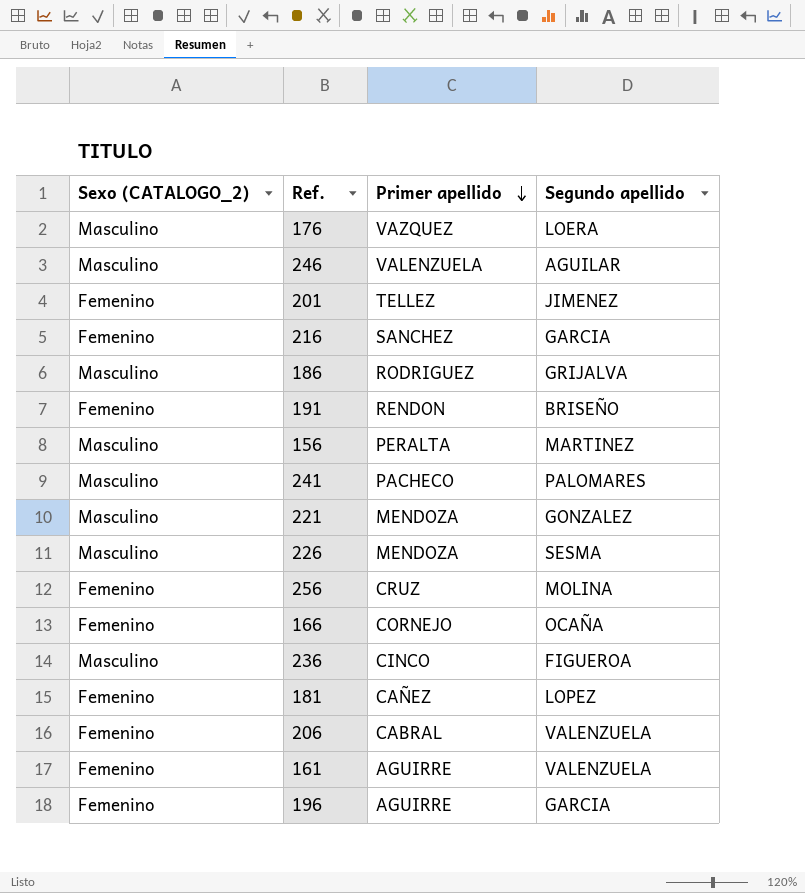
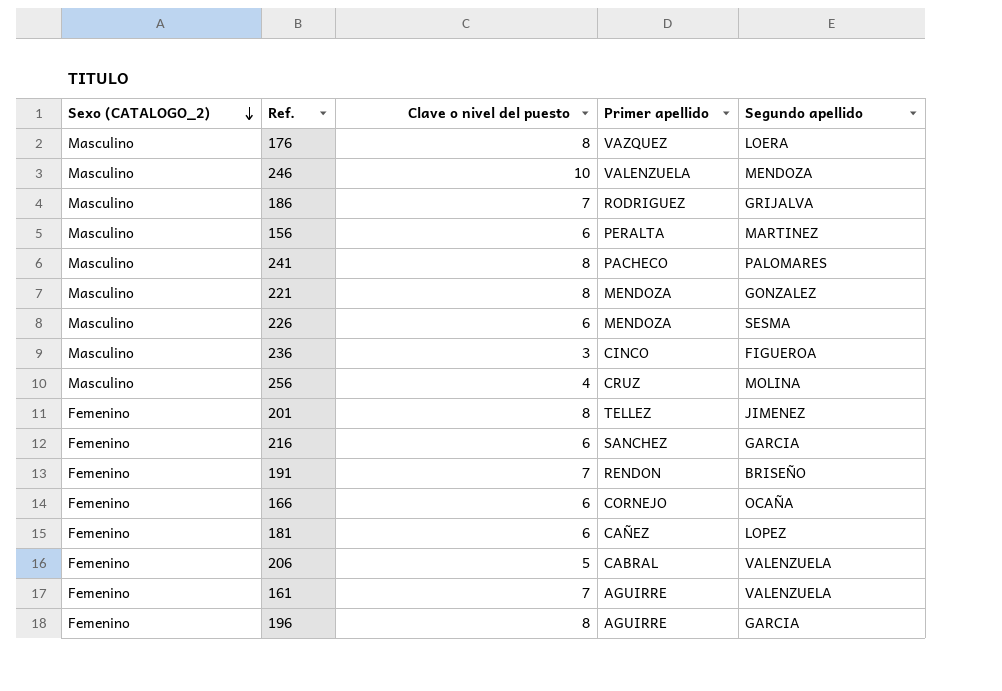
row order: Primer apellido descending -> Sexo (CATALOGO_2) descending
column Clave o nivel del puesto | position: none -> 3
246 | Segundo apellido: AGUILAR -> MENDOZA
256 | Sexo (CATALOGO_2): Femenino -> Masculino

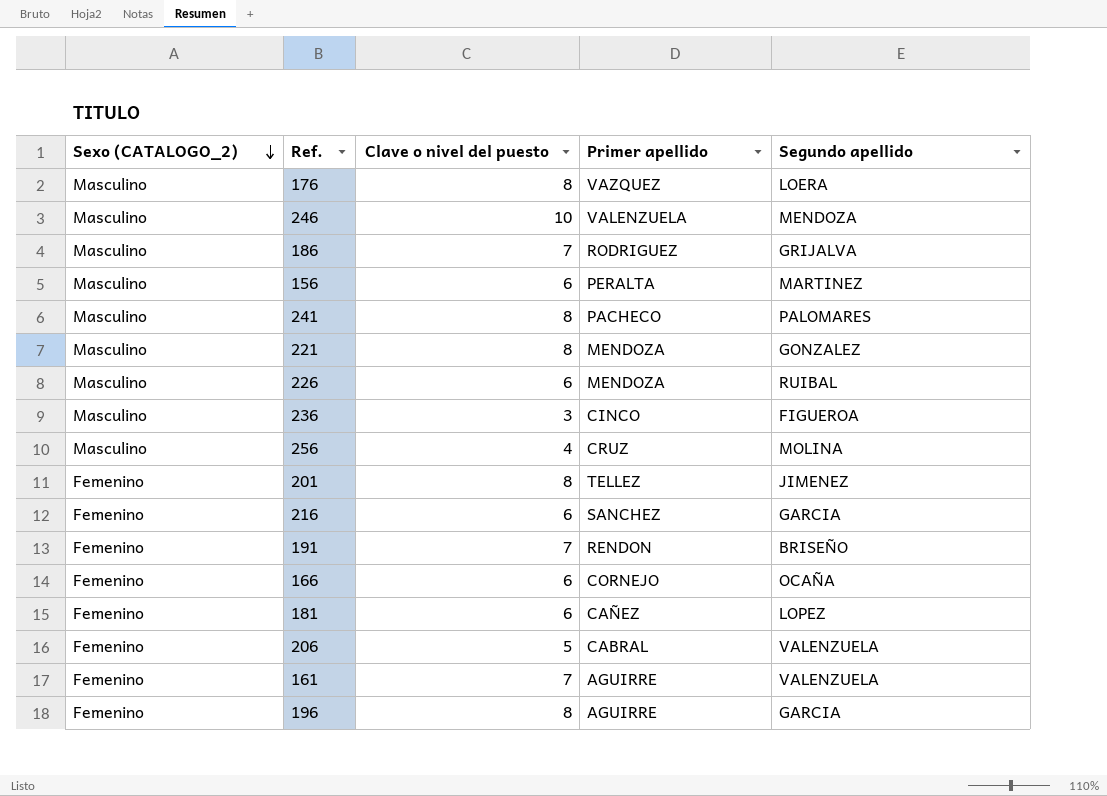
226 | Segundo apellido: SESMA -> RUIBAL

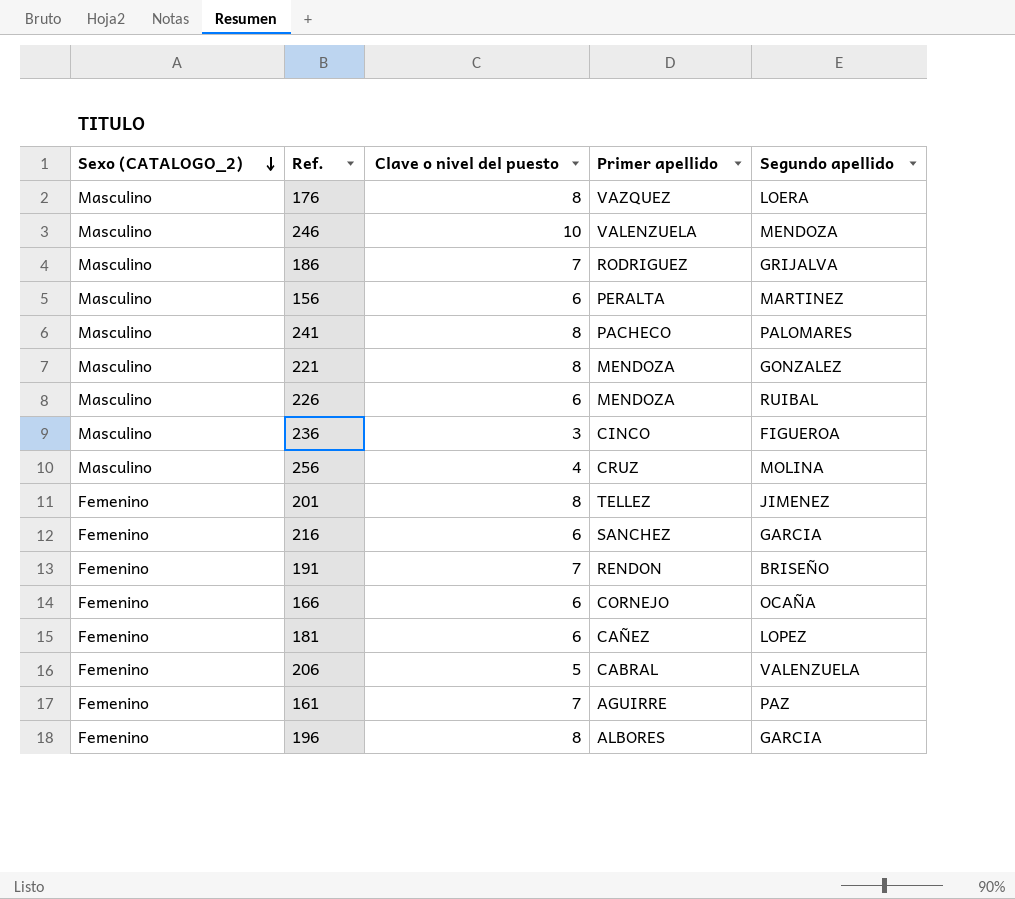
161 | Segundo apellido: VALENZUELA -> PAZ
196 | Primer apellido: AGUIRRE -> ALBORES

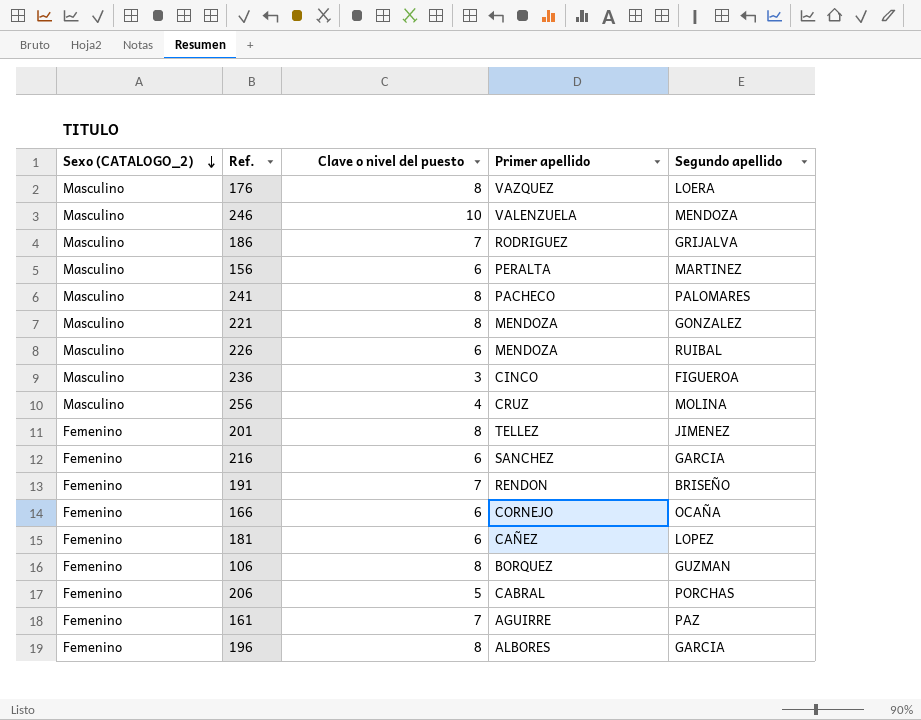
row 106: none -> Femenino | 8 | BORQUEZ | GUZMAN
206 | Segundo apellido: VALENZUELA -> PORCHAS

